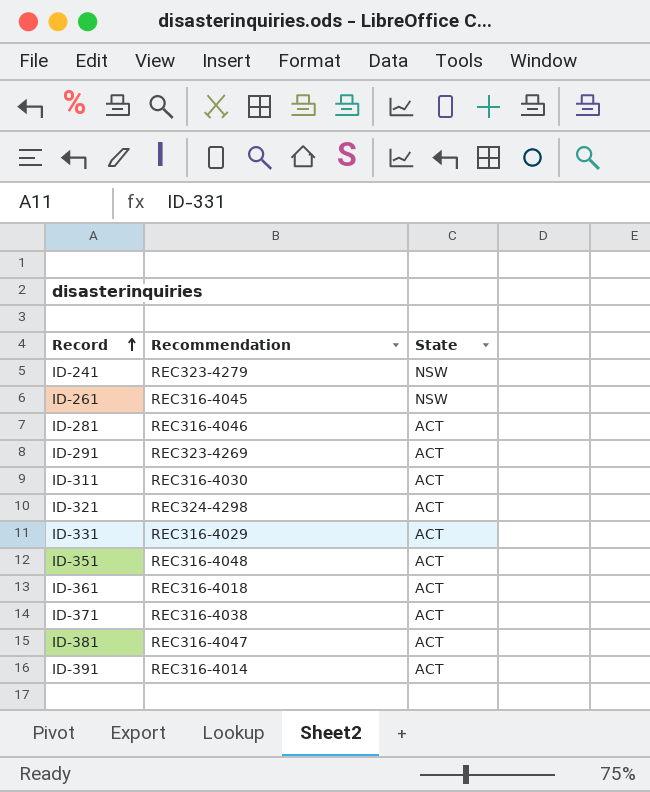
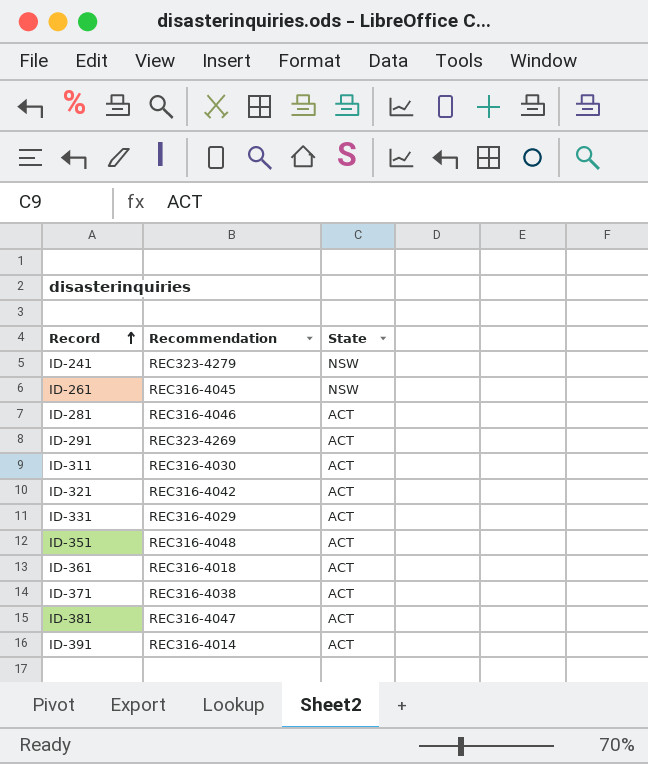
ID-321 | Recommendation: REC324-4298 -> REC316-4042

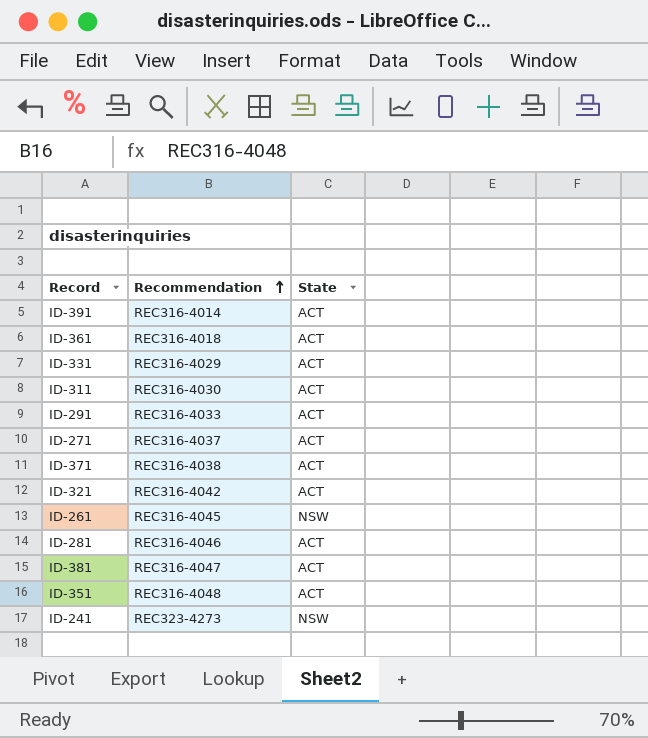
row order: Record ascending -> Recommendation ascending
ID-291 | Recommendation: REC323-4269 -> REC316-4033
row ID-271: none -> REC316-4037 | ACT
ID-241 | Recommendation: REC323-4279 -> REC323-4273

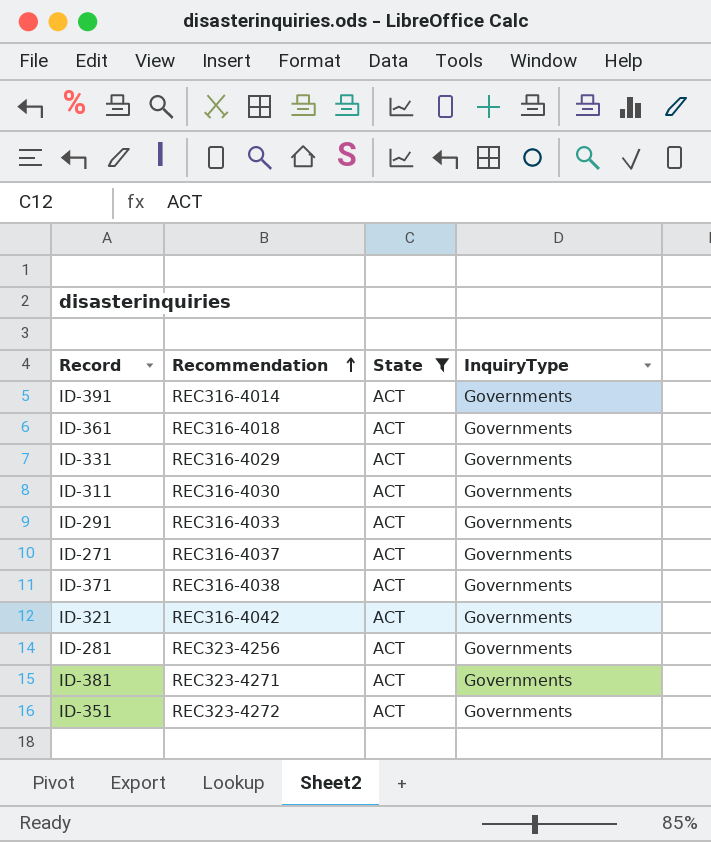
filter: none -> State = ACT
column InquiryType | position: none -> 4
ID-281 | Recommendation: REC316-4046 -> REC323-4256
ID-381 | Recommendation: REC316-4047 -> REC323-4271
ID-351 | Recommendation: REC316-4048 -> REC323-4272

